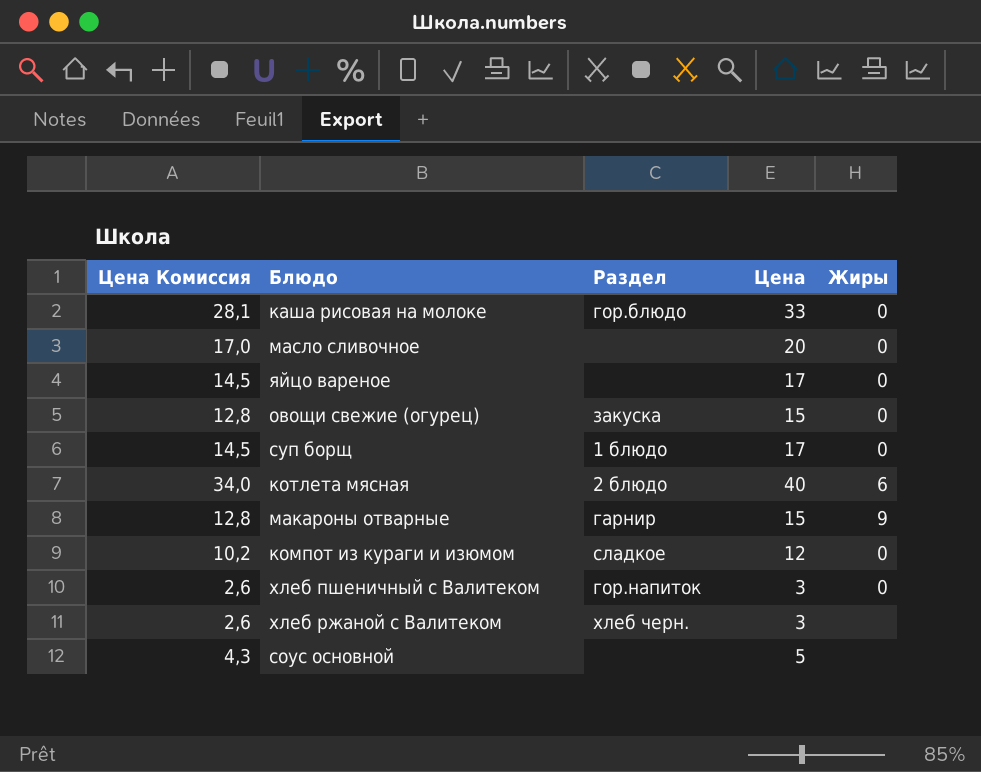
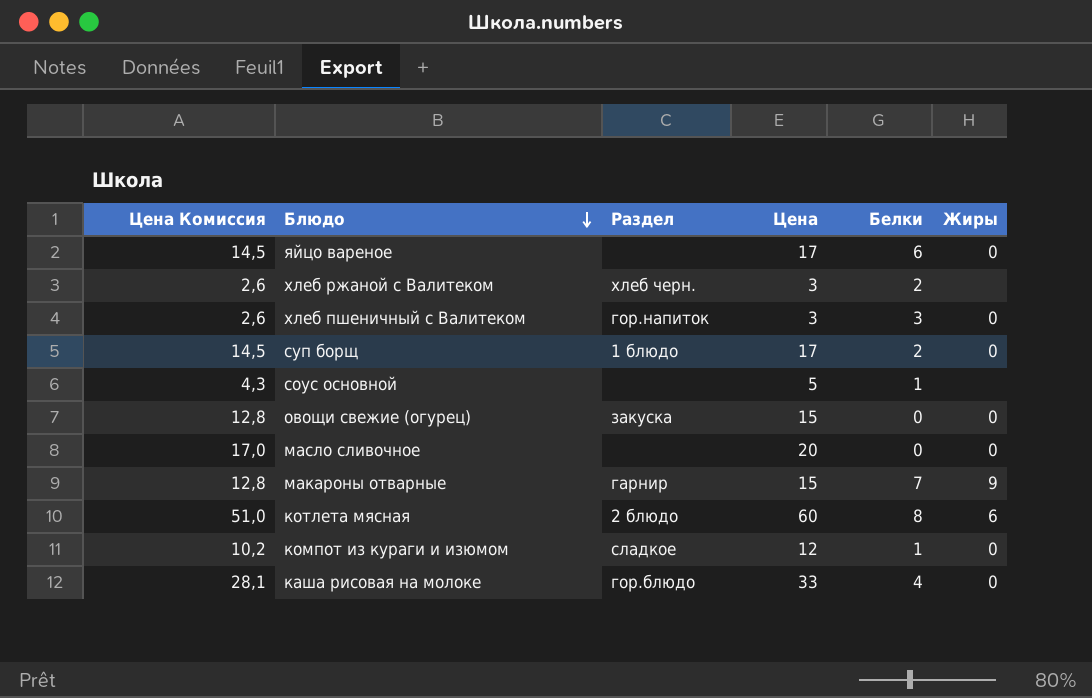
row order: none -> Блюдо descending
column Белки | position: none -> 5
котлета мясная | Цена Комиссия: 34,0 -> 51,0
котлета мясная | Цена: 40 -> 60

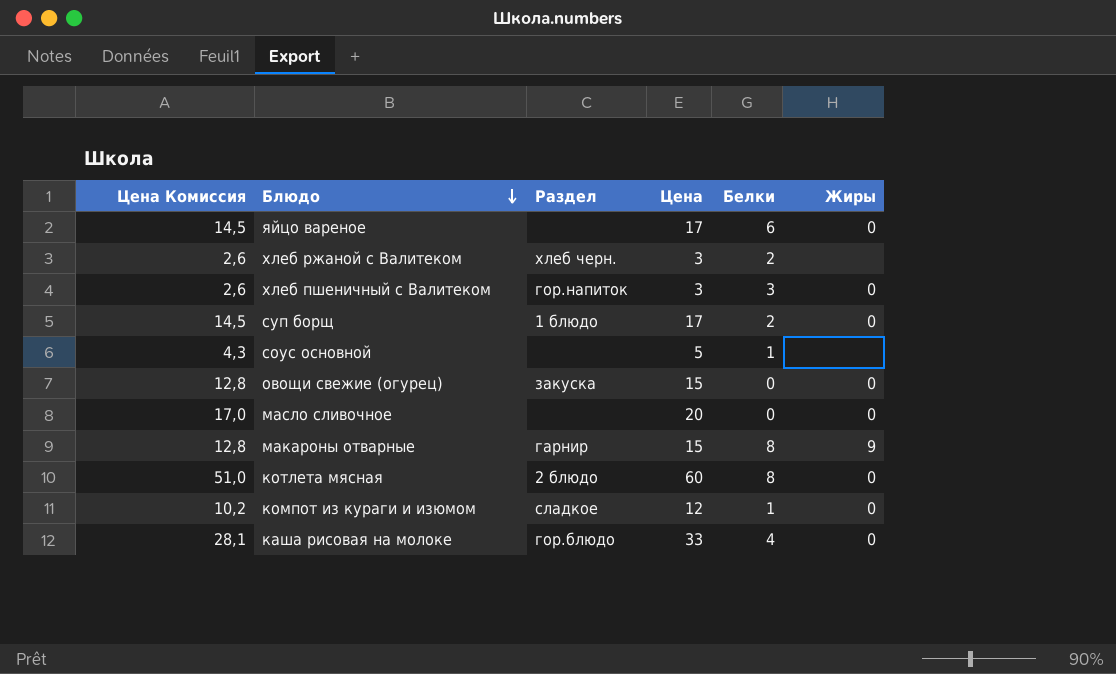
макароны отварные | Белки: 7 -> 8
котлета мясная | Жиры: 6 -> 0

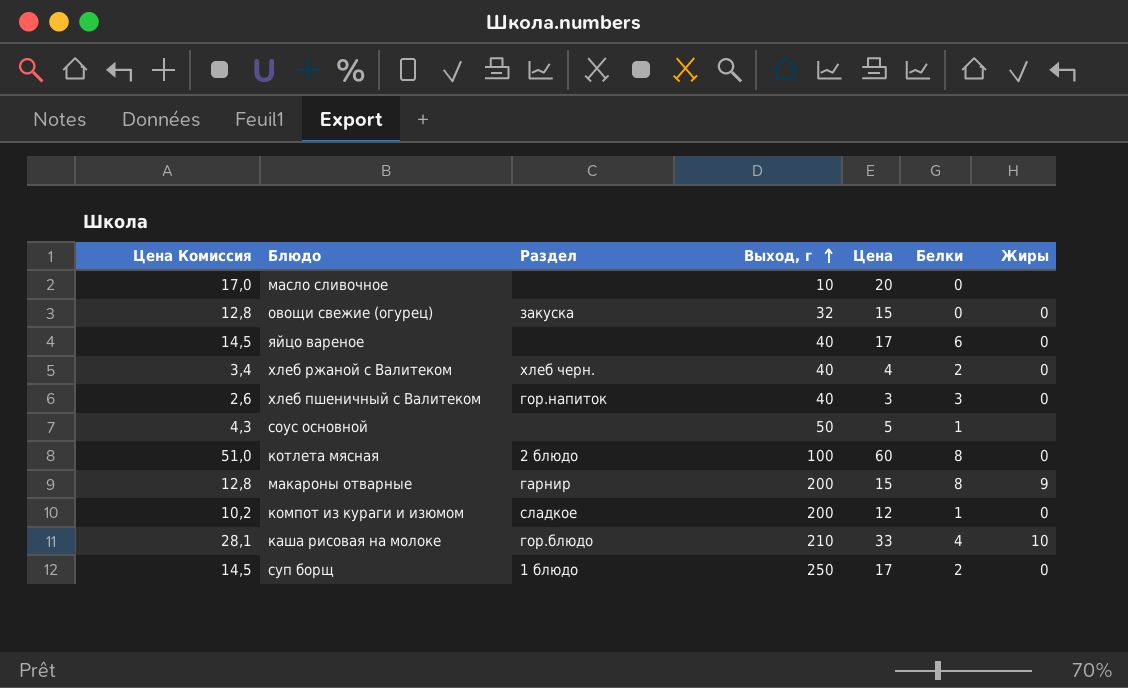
row order: Блюдо descending -> Выход, г ascending
column Выход, г | position: none -> 4
масло сливочное | Жиры: 0 -> none
хлеб ржаной с Валитеком | Цена Комиссия: 2,6 -> 3,4
хлеб ржаной с Валитеком | Цена: 3 -> 4
хлеб ржаной с Валитеком | Жиры: none -> 0
каша рисовая на молоке | Жиры: 0 -> 10

